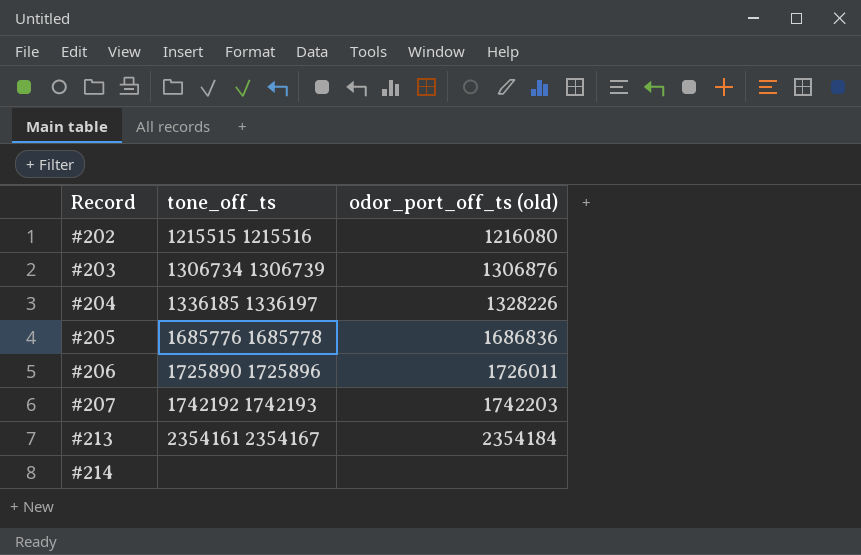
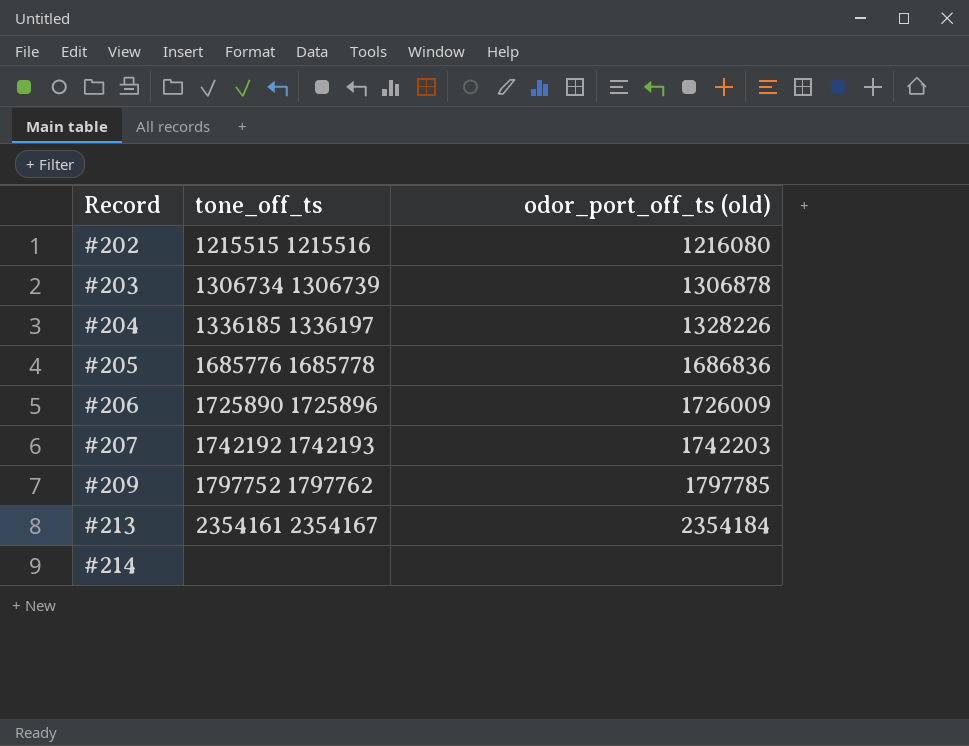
#203 | odor_port_off_ts (old): 1306876 -> 1306878
#206 | odor_port_off_ts (old): 1726011 -> 1726009
row #209: none -> 1797752 1797762 | 1797785

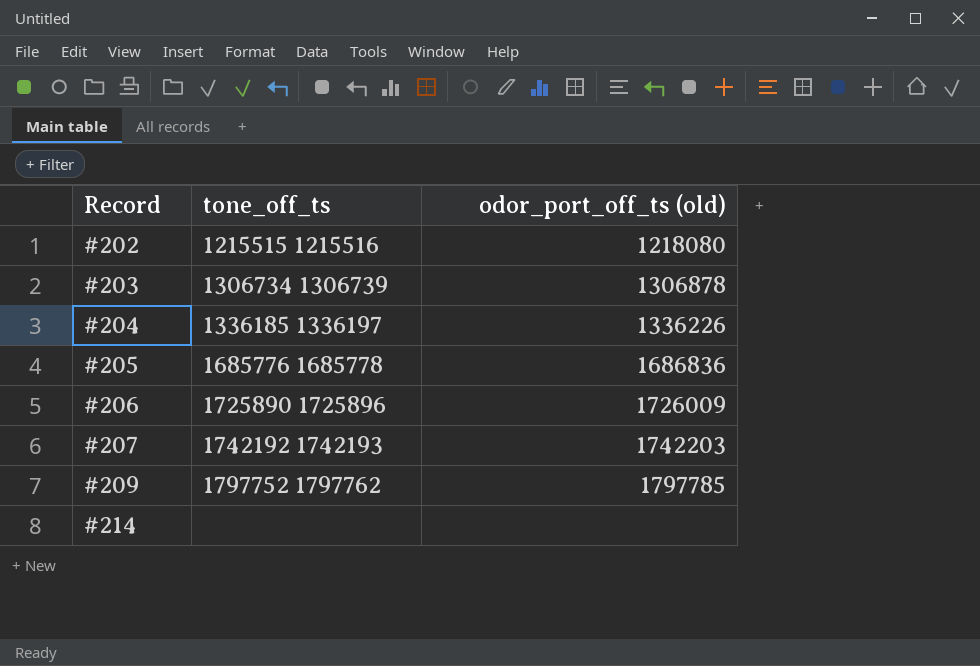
row #213: 2354161 2354167 | 2354184 -> none
#202 | odor_port_off_ts (old): 1216080 -> 1218080
#204 | odor_port_off_ts (old): 1328226 -> 1336226

